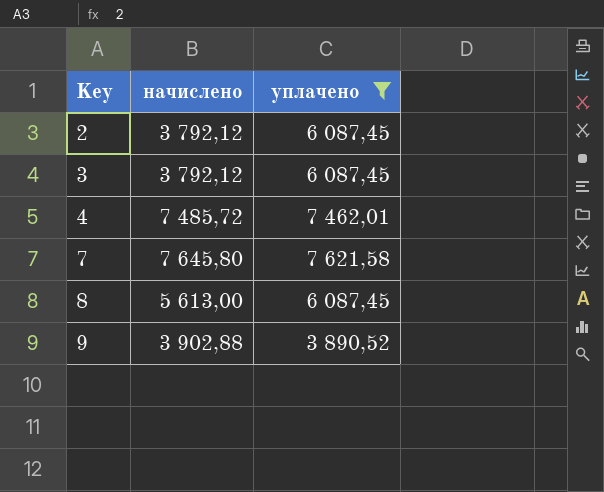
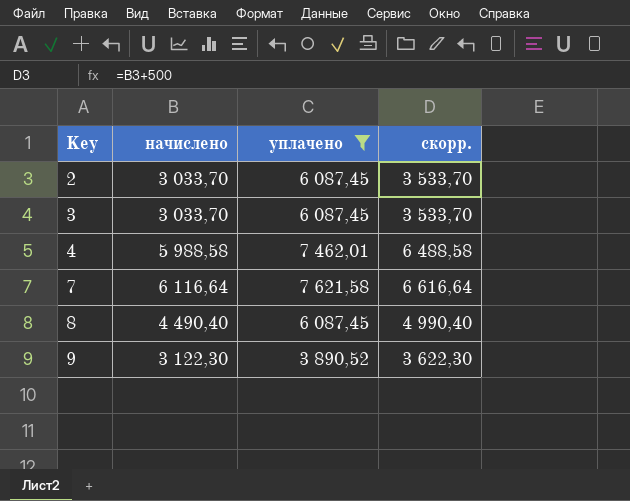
column скорр. | formula: none -> [начислено] + 500
2 | начислено: 3 792,12 -> 3 033,70
3 | начислено: 3 792,12 -> 3 033,70
4 | начислено: 7 485,72 -> 5 988,58
7 | начислено: 7 645,80 -> 6 116,64
8 | начислено: 5 613,00 -> 4 490,40
9 | начислено: 3 902,88 -> 3 122,30

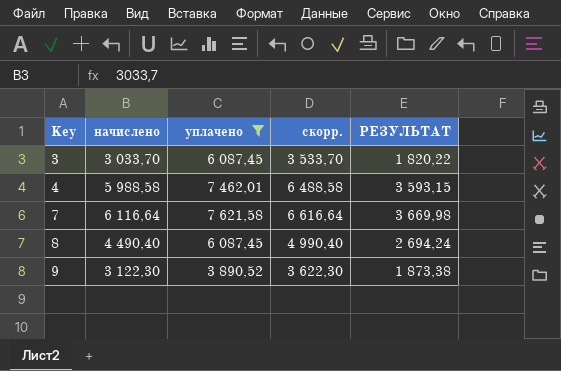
column РЕЗУЛЬТАТ | formula: none -> [начислено] * 0,6
row 2: 3 033,70 | 6 087,45 | 3 533,70 -> none

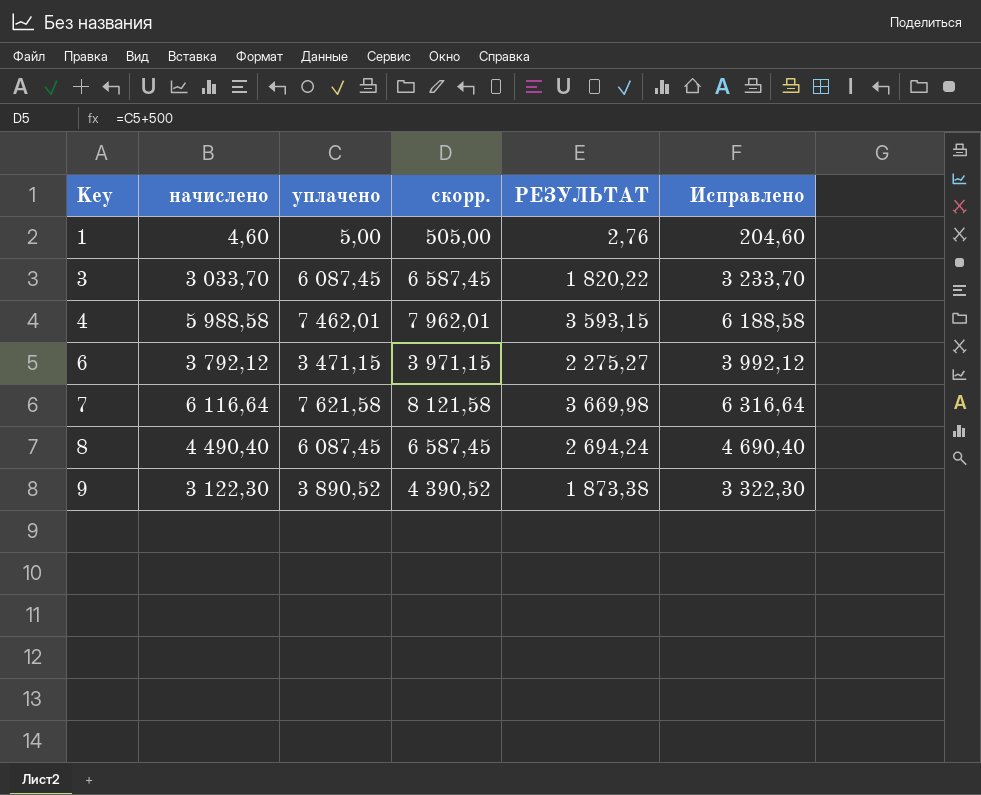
filter: уплачено >= 3 890,52 -> none
column скорр. | formula: [начислено] + 500 -> [уплачено] + 500
column Исправлено | formula: none -> [начислено] + 200

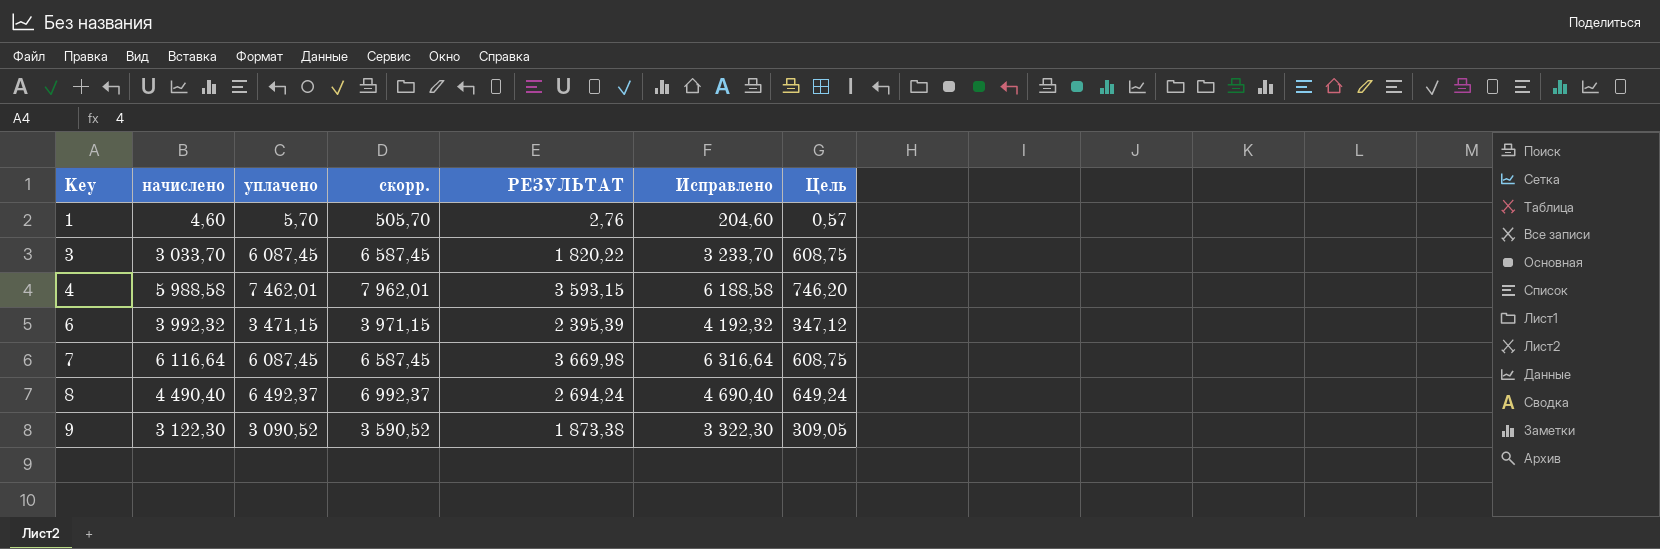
column Цель | formula: none -> [уплачено] * 0,1
1 | уплачено: 5,00 -> 5,70
1 | скорр.: 505,00 -> 505,70
6 | начислено: 3 792,12 -> 3 992,32
6 | РЕЗУЛЬТАТ: 2 275,27 -> 2 395,39
6 | Исправлено: 3 992,12 -> 4 192,32
7 | уплачено: 7 621,58 -> 6 087,45
7 | скорр.: 8 121,58 -> 6 587,45
8 | уплачено: 6 087,45 -> 6 492,37
8 | скорр.: 6 587,45 -> 6 992,37
9 | уплачено: 3 890,52 -> 3 090,52
9 | скорр.: 4 390,52 -> 3 590,52

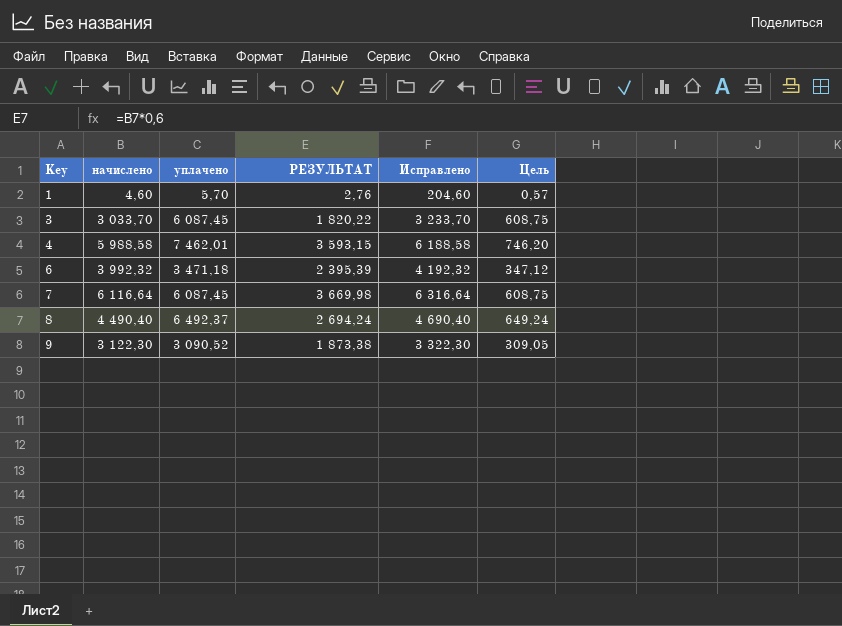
column скорр. | formula: [уплачено] + 500 -> none
6 | уплачено: 3 471,15 -> 3 471,18

